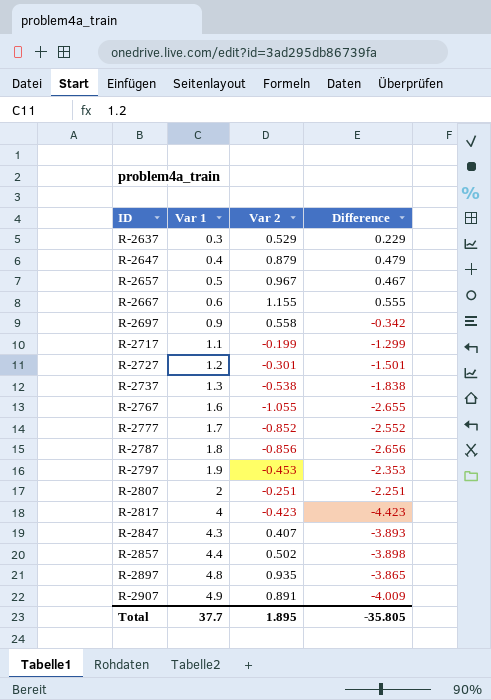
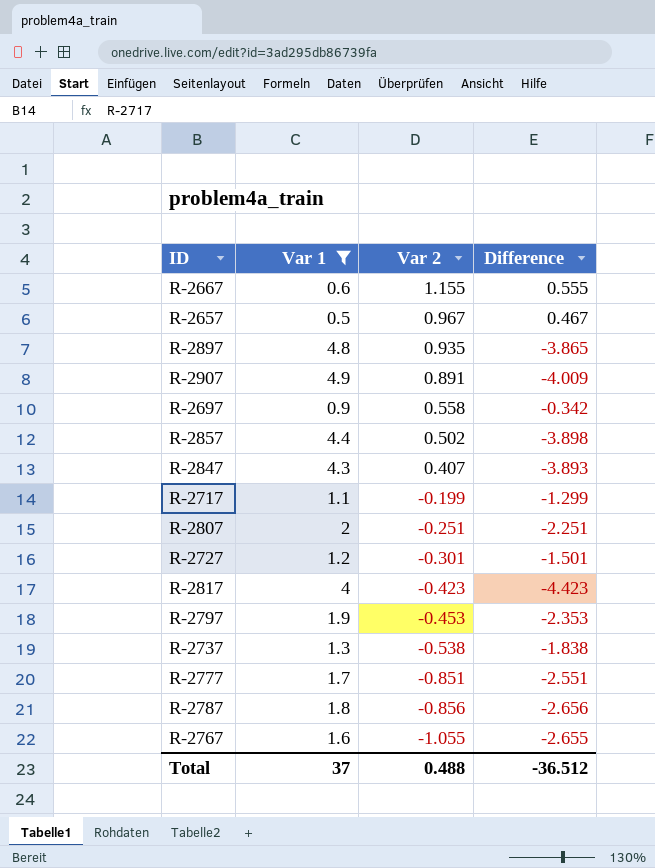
filter: none -> Var 1 >= 0.5
row order: ID ascending -> Var 2 descending
R-2777 | Var 2: -0.852 -> -0.851
R-2777 | Difference: -2.552 -> -2.551
Total | Var 1: 37.7 -> 37
Total | Var 2: 1.895 -> 0.488
Total | Difference: -35.805 -> -36.512

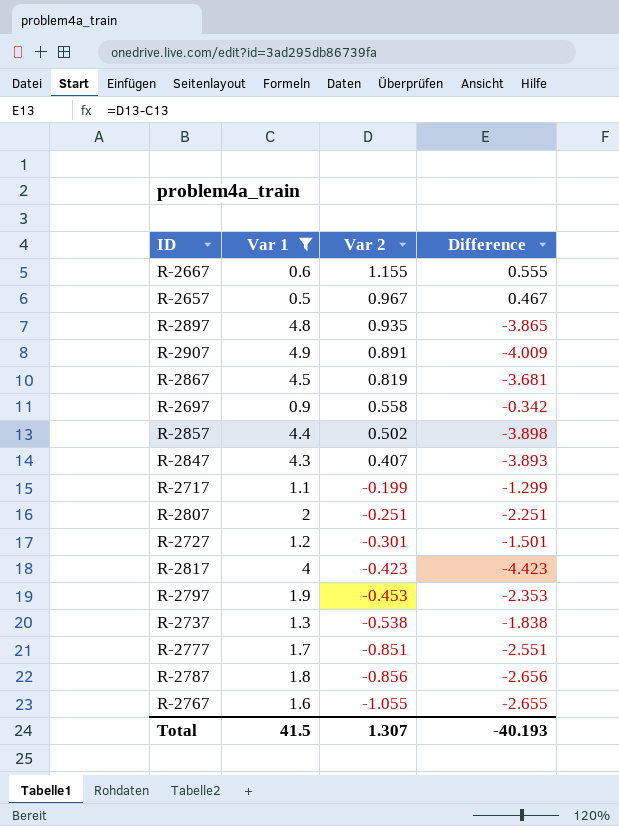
row R-2867: none -> 4.5 | 0.819 | -3.681
Total | Var 1: 37 -> 41.5
Total | Var 2: 0.488 -> 1.307
Total | Difference: -36.512 -> -40.193

